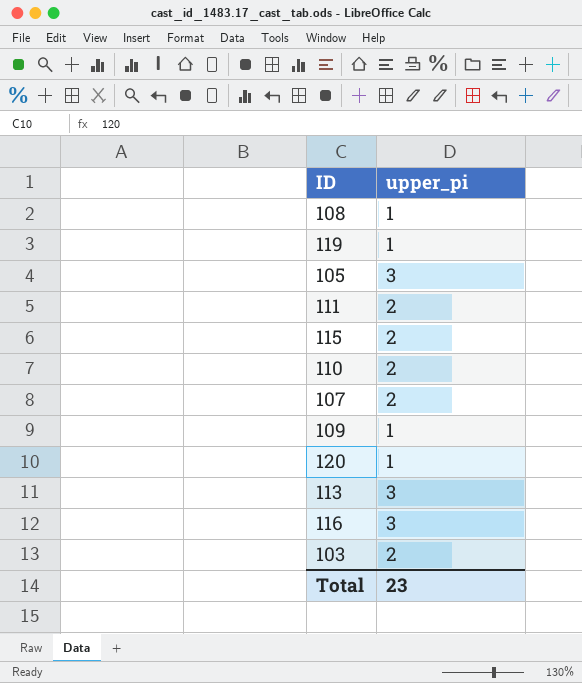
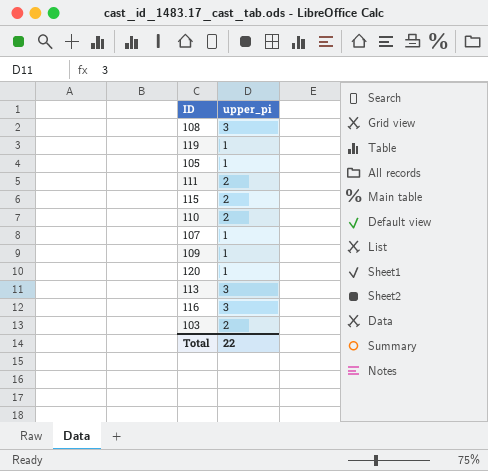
108 | upper_pi: 1 -> 3
105 | upper_pi: 3 -> 1
107 | upper_pi: 2 -> 1
Total | upper_pi: 23 -> 22

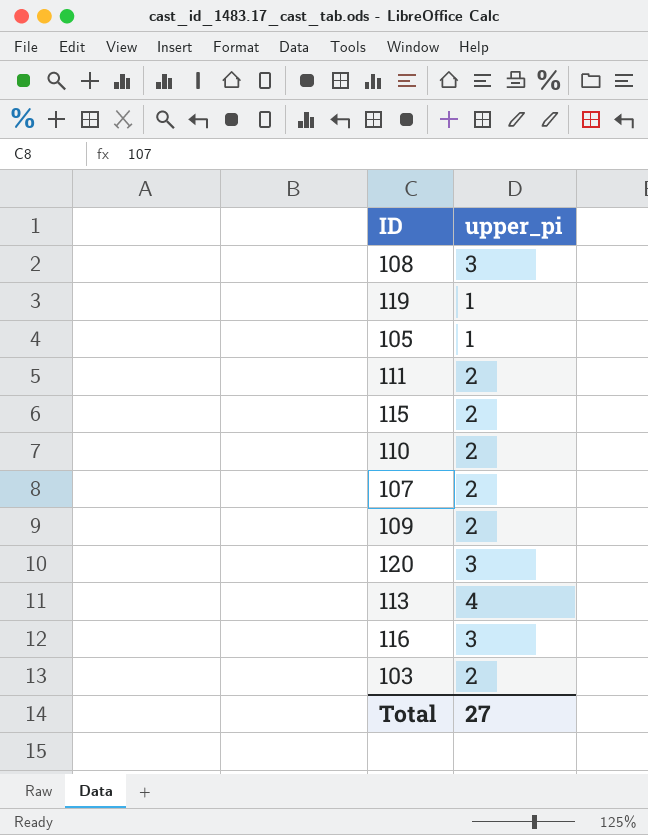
107 | upper_pi: 1 -> 2
109 | upper_pi: 1 -> 2
120 | upper_pi: 1 -> 3
113 | upper_pi: 3 -> 4
Total | upper_pi: 22 -> 27

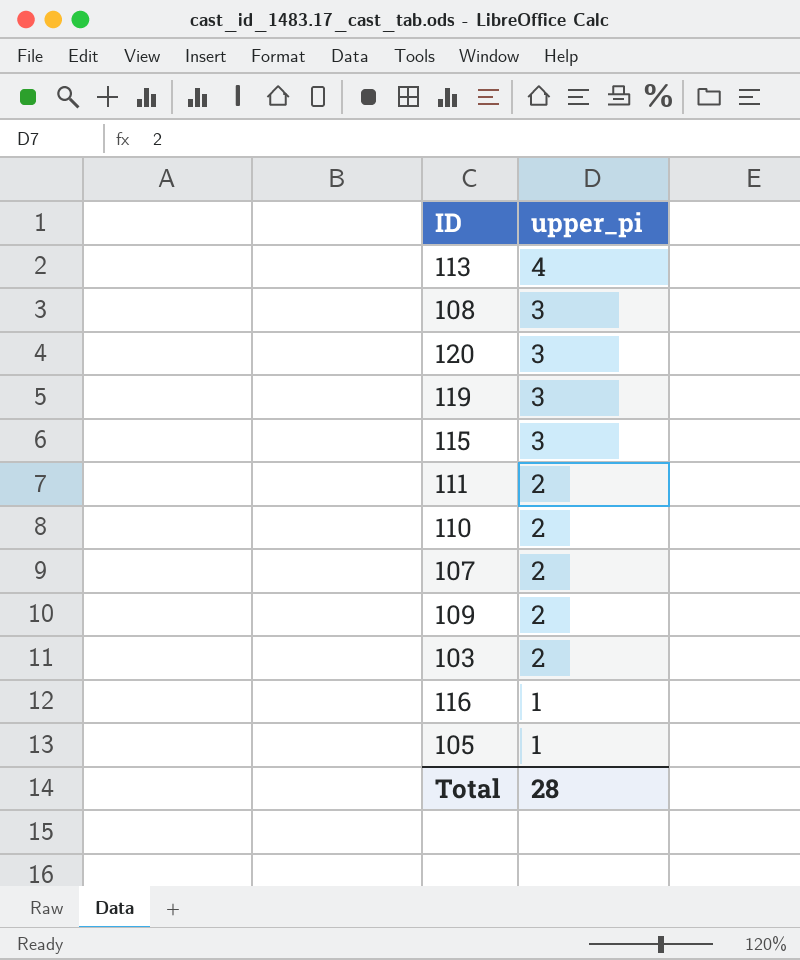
row order: none -> upper_pi descending
119 | upper_pi: 1 -> 3
115 | upper_pi: 2 -> 3
116 | upper_pi: 3 -> 1
Total | upper_pi: 27 -> 28

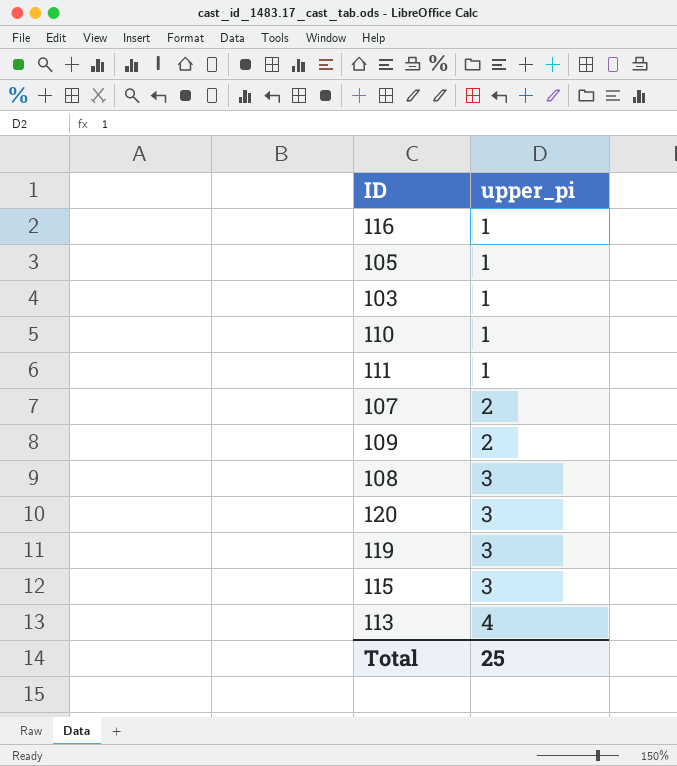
row order: upper_pi descending -> upper_pi ascending
103 | upper_pi: 2 -> 1
110 | upper_pi: 2 -> 1
111 | upper_pi: 2 -> 1
Total | upper_pi: 28 -> 25

